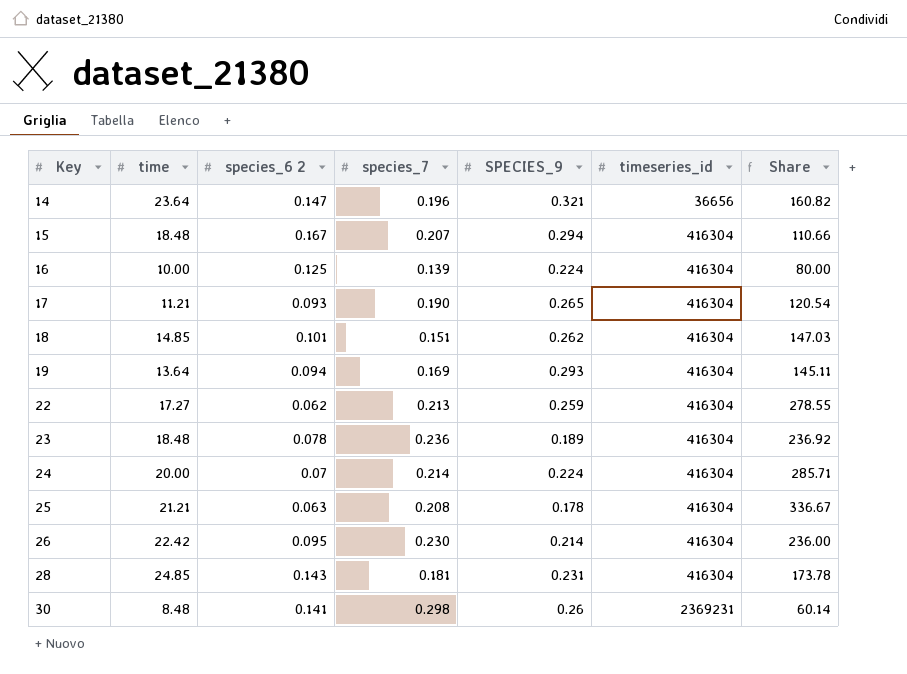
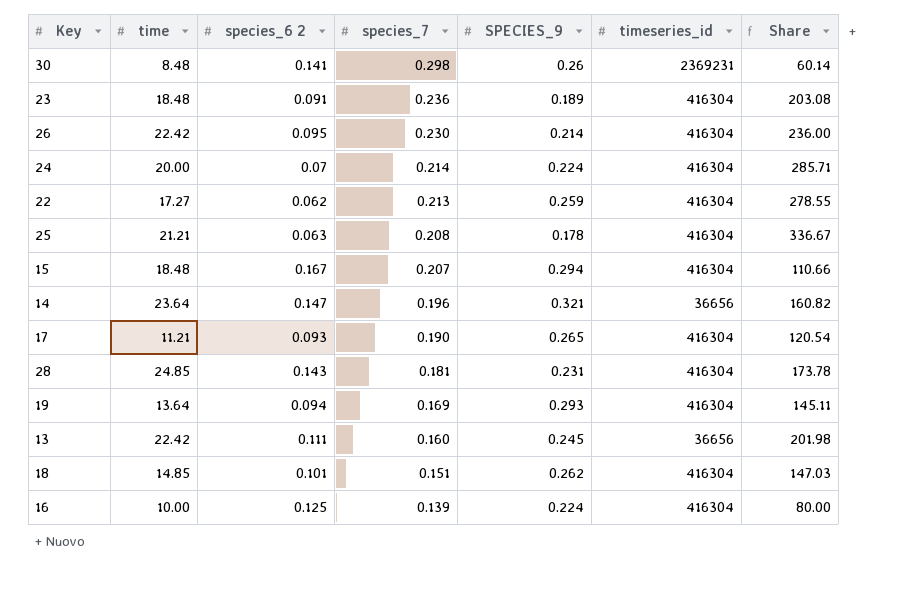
row order: Key ascending -> species_7 descending
23 | species_6 2: 0.078 -> 0.091
23 | Share: 236.92 -> 203.08
row 13: none -> 22.42 | 0.111 | 0.160 | 0.245 | 36656 | 201.98

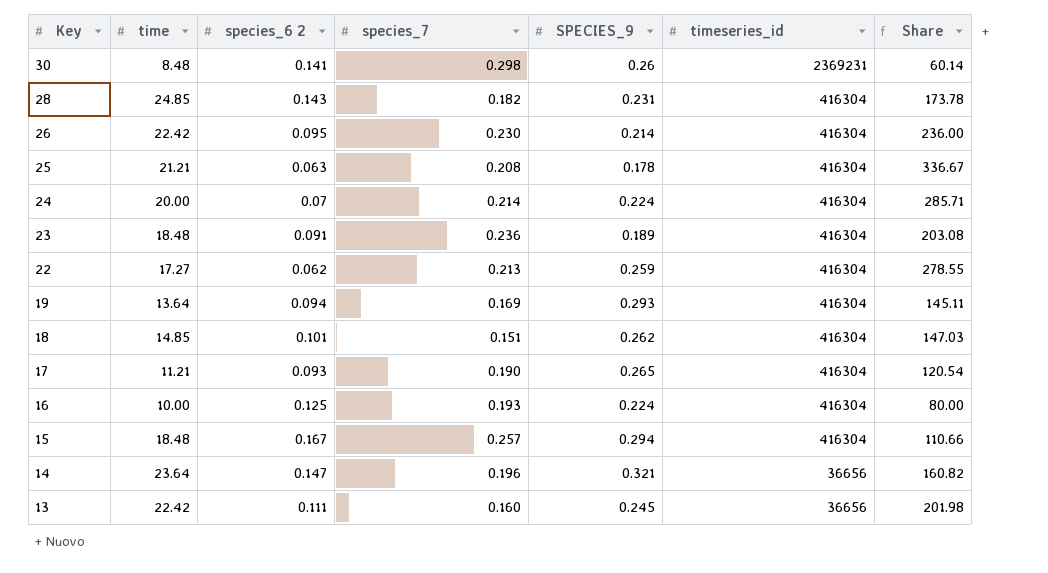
row order: species_7 descending -> Key descending
28 | species_7: 0.181 -> 0.182
16 | species_7: 0.139 -> 0.193
15 | species_7: 0.207 -> 0.257

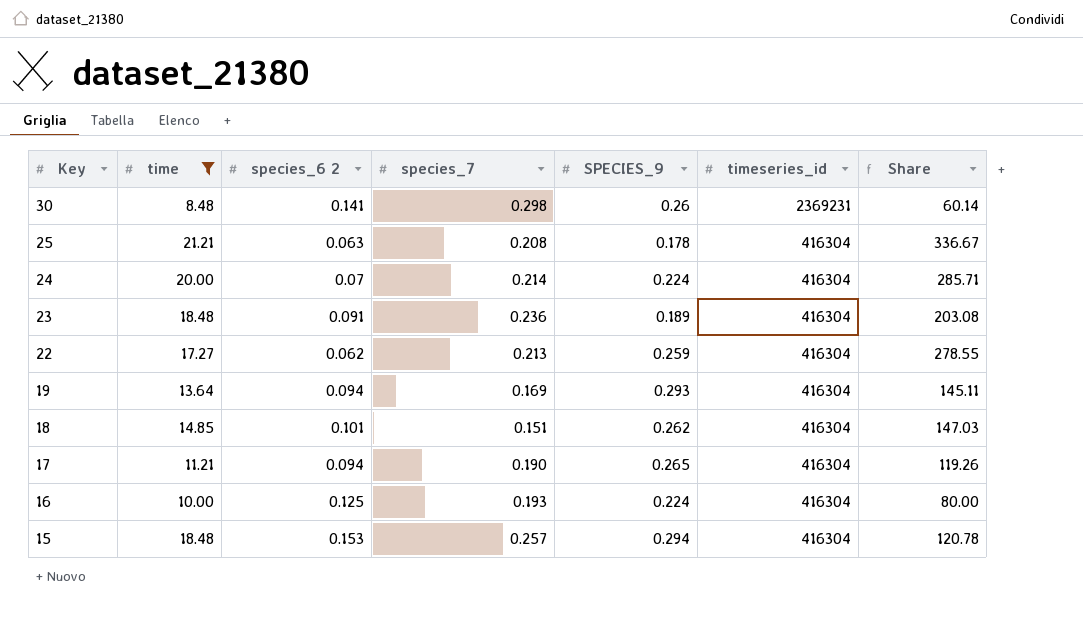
filter: none -> time <= 21.21
17 | species_6 2: 0.093 -> 0.094
17 | Share: 120.54 -> 119.26
15 | species_6 2: 0.167 -> 0.153
15 | Share: 110.66 -> 120.78

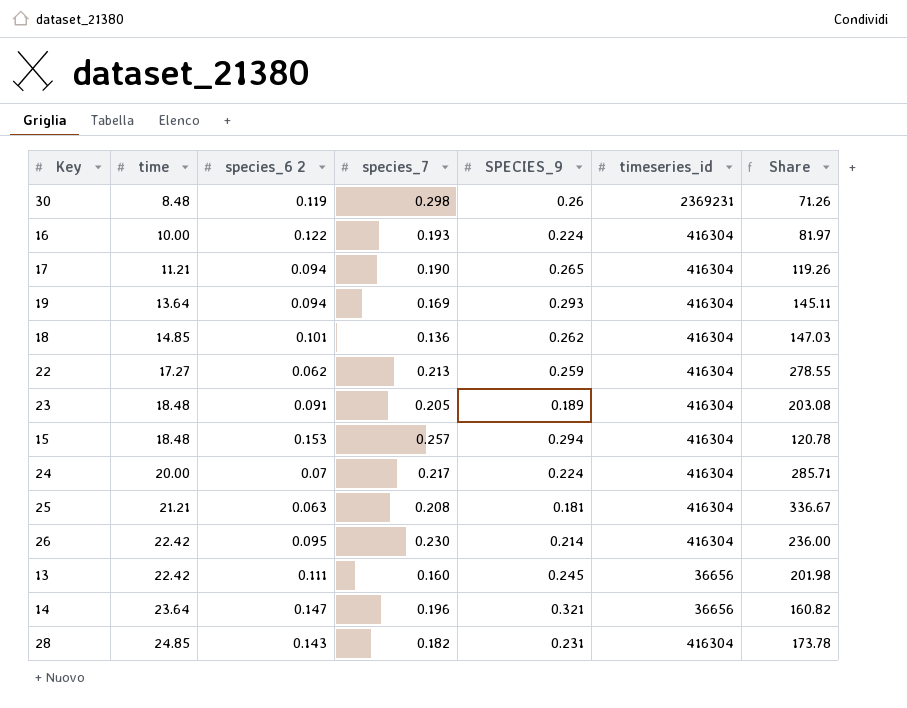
filter: time <= 21.21 -> none
row order: Key descending -> time ascending
30 | species_6 2: 0.141 -> 0.119
30 | Share: 60.14 -> 71.26
16 | species_6 2: 0.125 -> 0.122
16 | Share: 80.00 -> 81.97
18 | species_7: 0.151 -> 0.136
23 | species_7: 0.236 -> 0.205
24 | species_7: 0.214 -> 0.217
25 | SPECIES_9: 0.178 -> 0.181

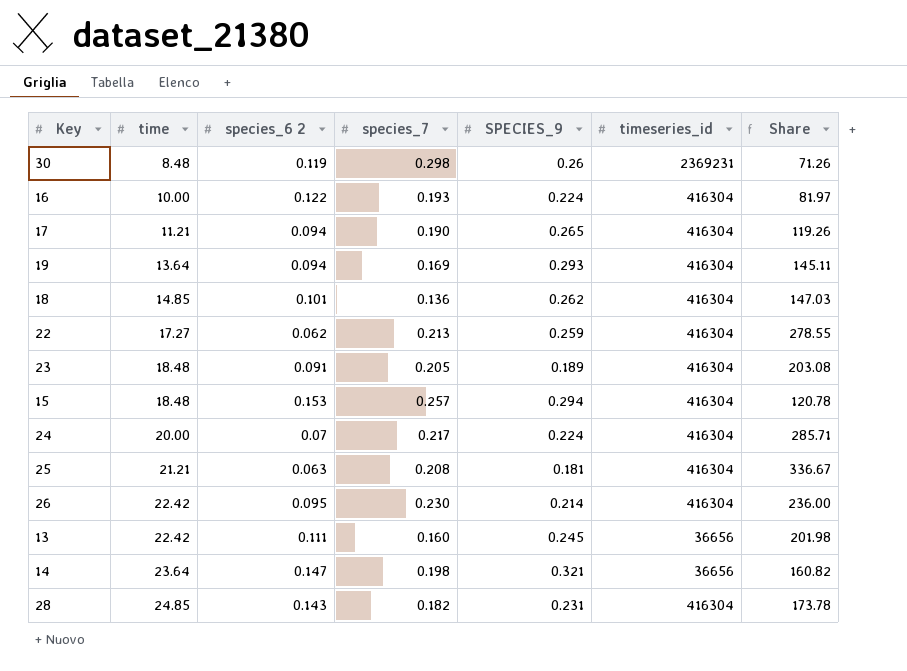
14 | species_7: 0.196 -> 0.198

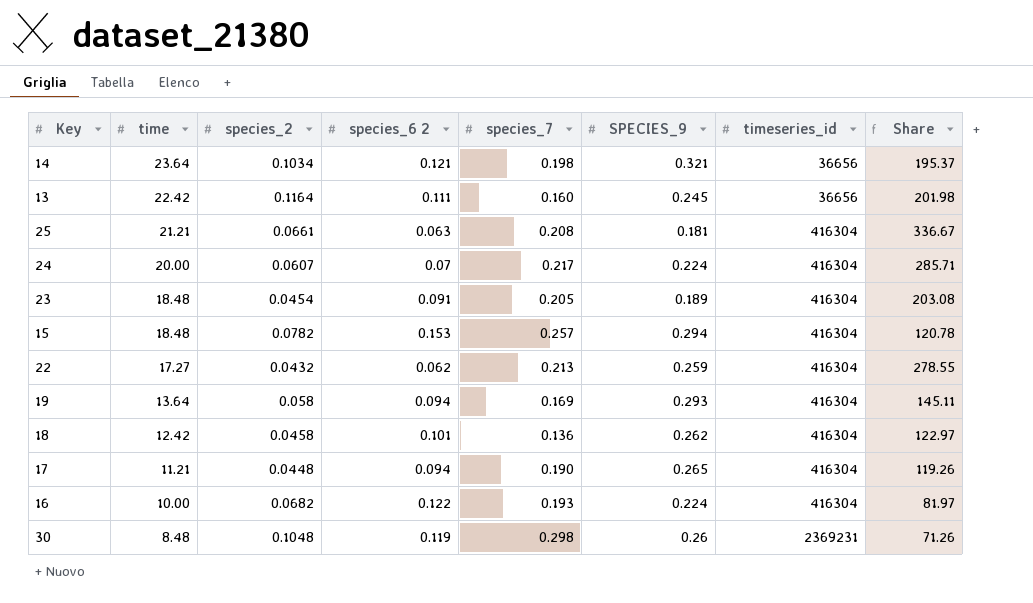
row order: time ascending -> time descending
column species_2 | position: none -> 3
row 26: 22.42 | 0.095 | 0.230 | 0.214 | 416304 | 236.00 -> none
row 28: 24.85 | 0.143 | 0.182 | 0.231 | 416304 | 173.78 -> none
14 | species_6 2: 0.147 -> 0.121
14 | Share: 160.82 -> 195.37
18 | time: 14.85 -> 12.42
18 | Share: 147.03 -> 122.97

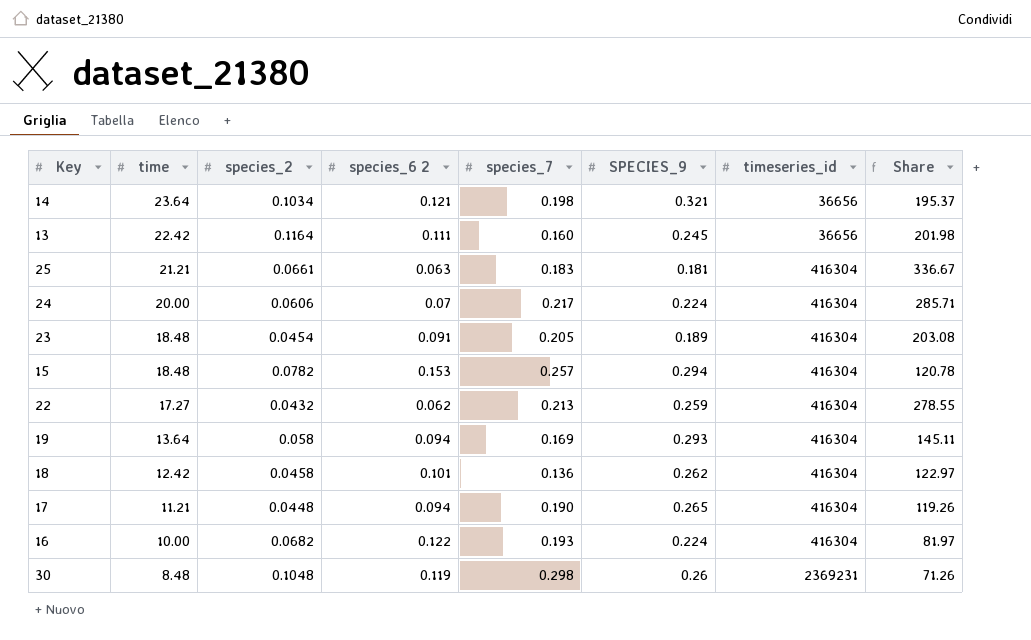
25 | species_7: 0.208 -> 0.183
24 | species_2: 0.0607 -> 0.0606

